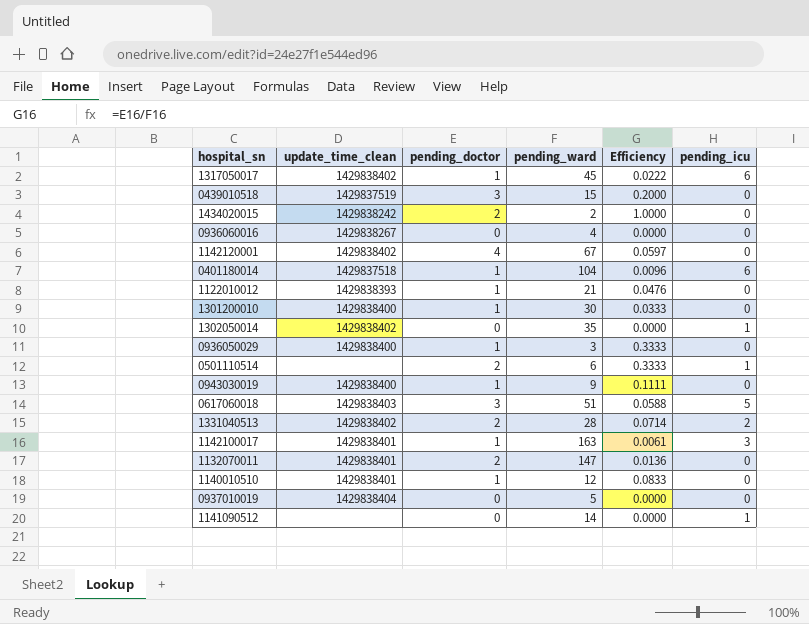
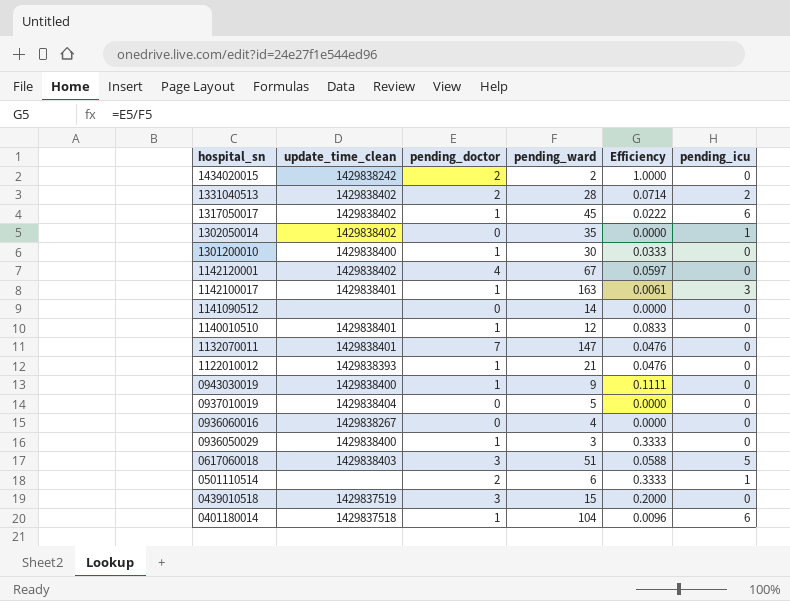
row order: none -> hospital_sn descending
1141090512 | pending_icu: 1 -> 0
1132070011 | pending_doctor: 2 -> 7
1132070011 | Efficiency: 0.0136 -> 0.0476

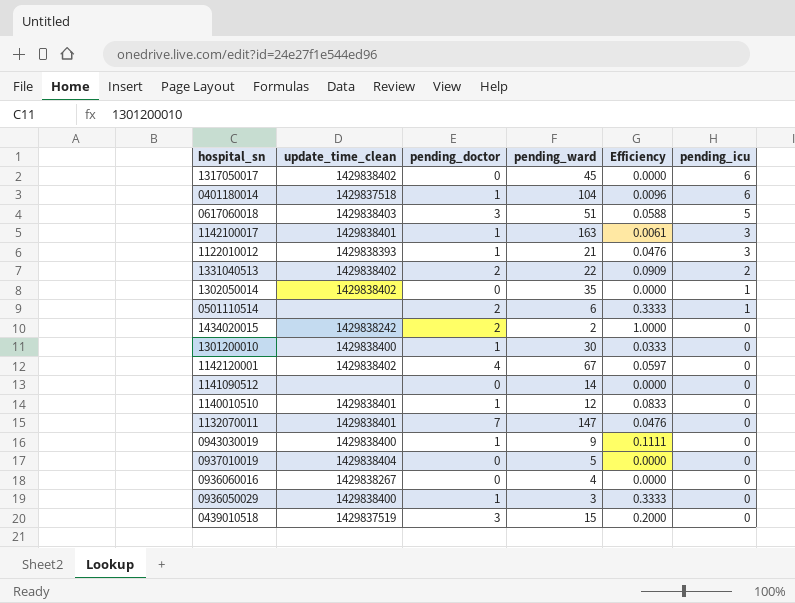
row order: hospital_sn descending -> pending_icu descending
1317050017 | pending_doctor: 1 -> 0
1317050017 | Efficiency: 0.0222 -> 0.0000
1122010012 | pending_icu: 0 -> 3
1331040513 | pending_ward: 28 -> 22
1331040513 | Efficiency: 0.0714 -> 0.0909

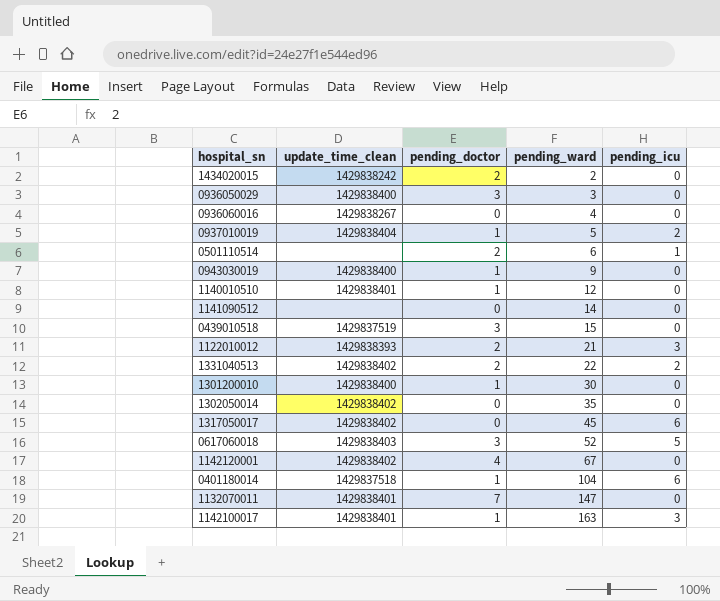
row order: pending_icu descending -> pending_ward ascending
column Efficiency | formula: [pending_doctor] / [pending_ward] -> none
0936050029 | pending_doctor: 1 -> 3
0937010019 | pending_doctor: 0 -> 1
0937010019 | pending_icu: 0 -> 2
1122010012 | pending_doctor: 1 -> 2
1302050014 | pending_icu: 1 -> 0
0617060018 | pending_ward: 51 -> 52

